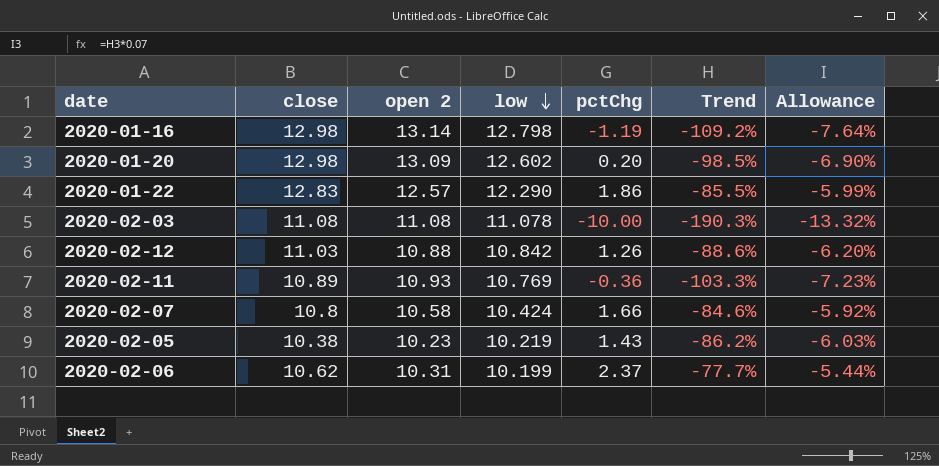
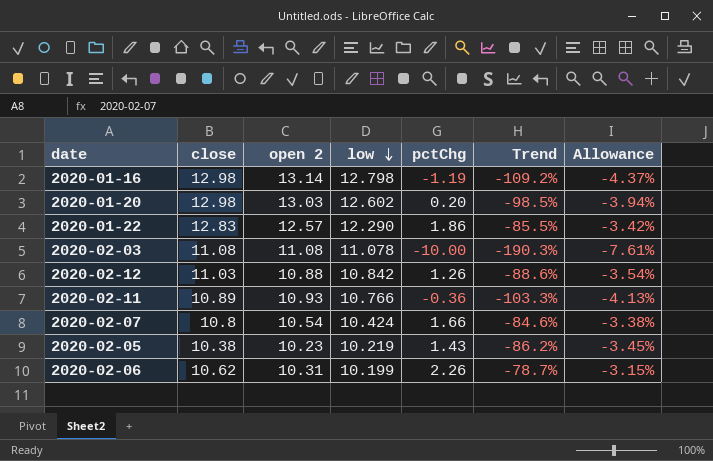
column Allowance | formula: [Trend] * 0.07 -> [Trend] * 0.04
2020-01-20 | open 2: 13.09 -> 13.03
2020-02-11 | low: 10.769 -> 10.766
2020-02-07 | open 2: 10.58 -> 10.54
2020-02-06 | pctChg: 2.37 -> 2.26
2020-02-06 | Trend: -77.7% -> -78.7%

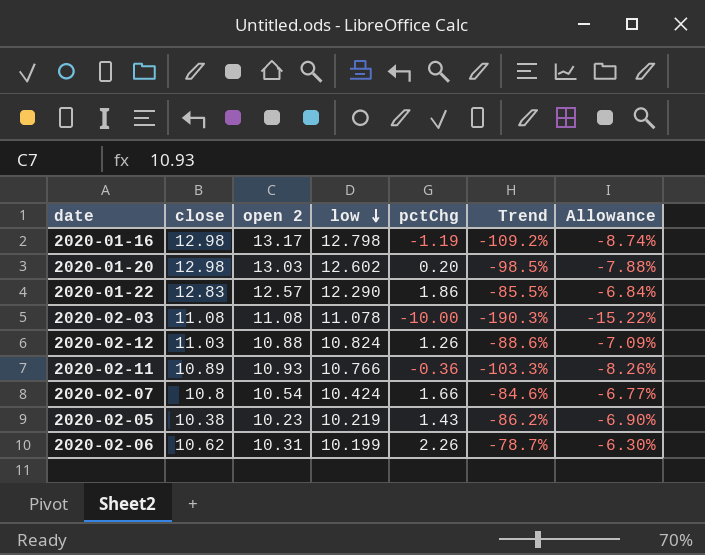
column Allowance | formula: [Trend] * 0.04 -> [Trend] * 0.08
2020-01-16 | open 2: 13.14 -> 13.17
2020-02-12 | low: 10.842 -> 10.824

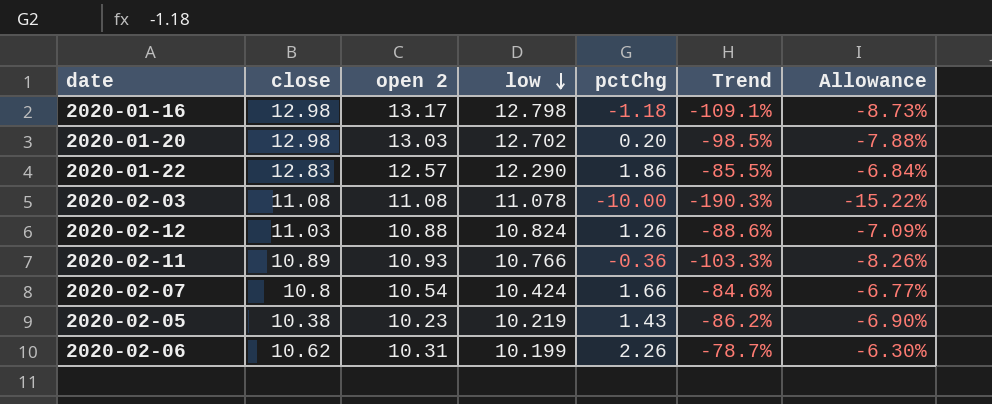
2020-01-16 | pctChg: -1.19 -> -1.18
2020-01-16 | Trend: -109.2% -> -109.1%
2020-01-16 | Allowance: -8.74% -> -8.73%
2020-01-20 | low: 12.602 -> 12.702

